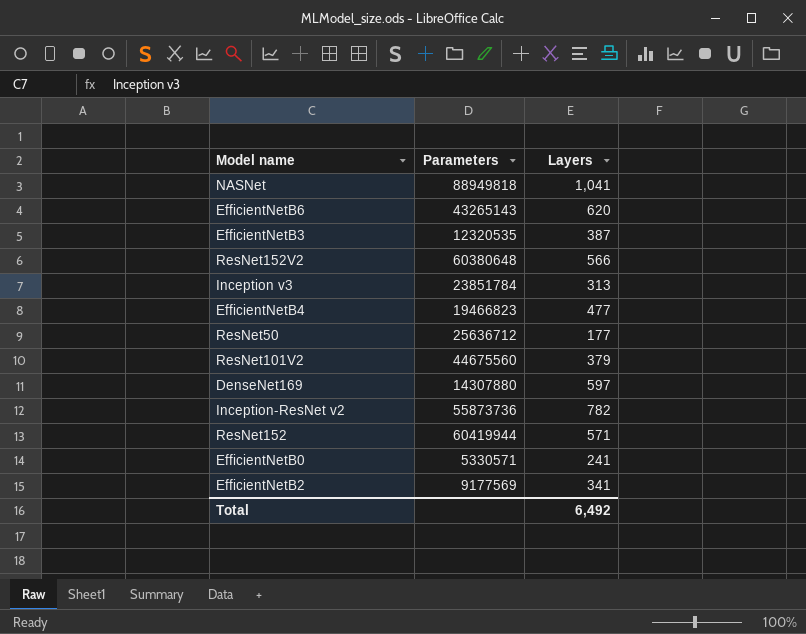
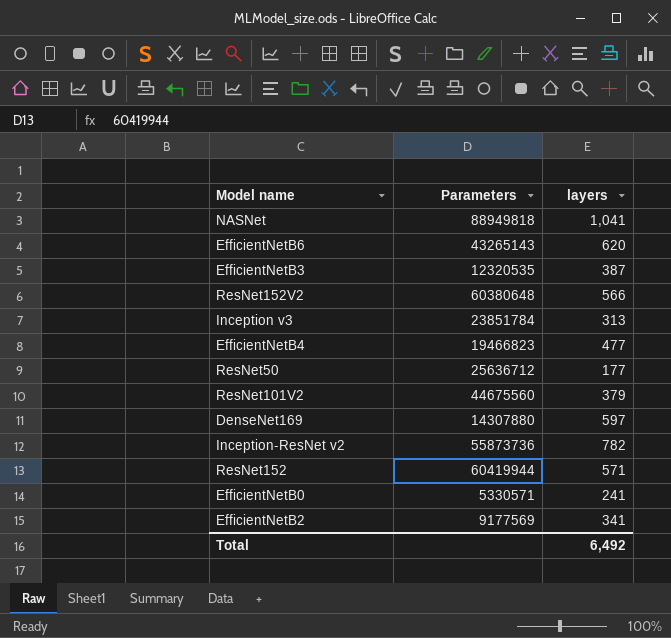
column name: Layers -> layers

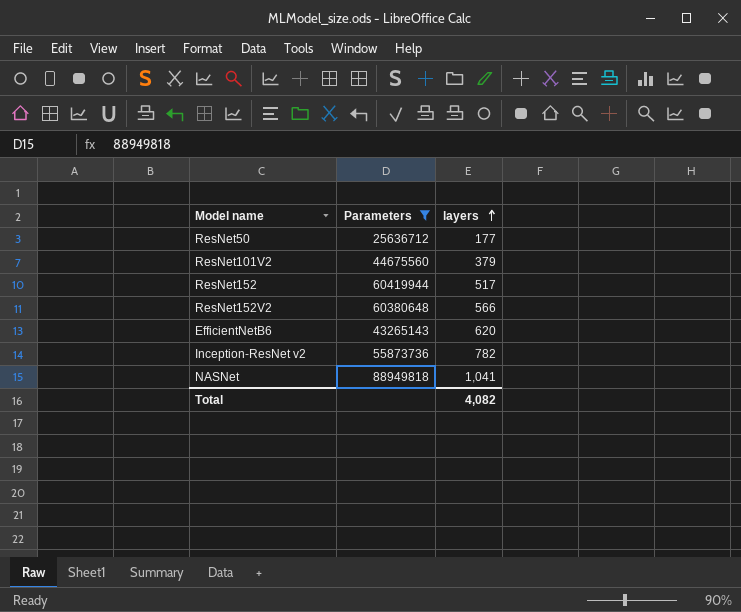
filter: none -> Parameters >= 25636712
row order: none -> layers ascending
ResNet152 | layers: 571 -> 517
Total | layers: 6,492 -> 4,082

